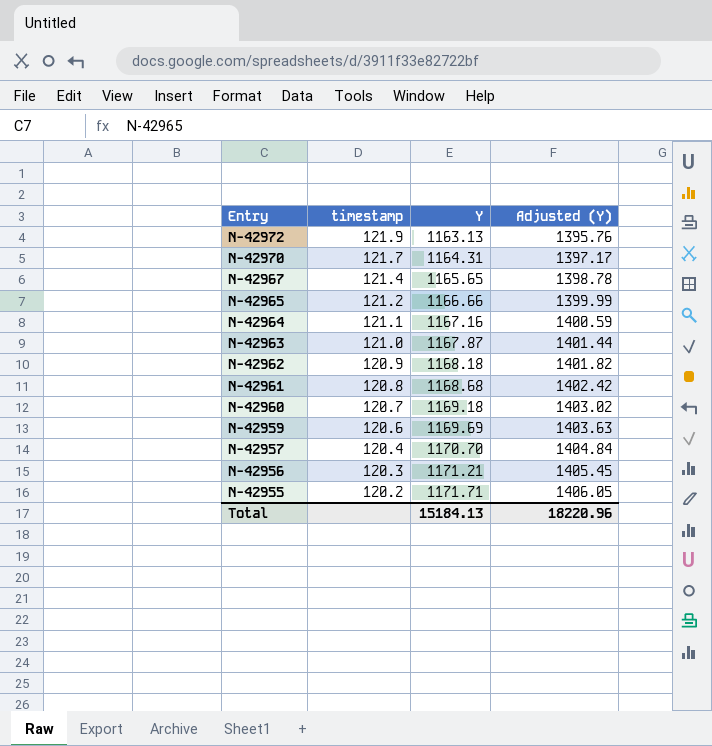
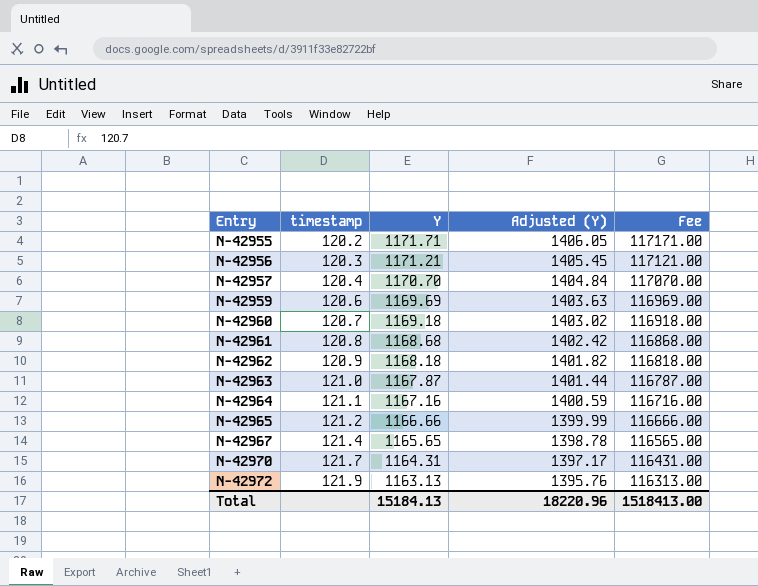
row order: Entry descending -> Entry ascending
column Fee | formula: none -> [Y] * 100

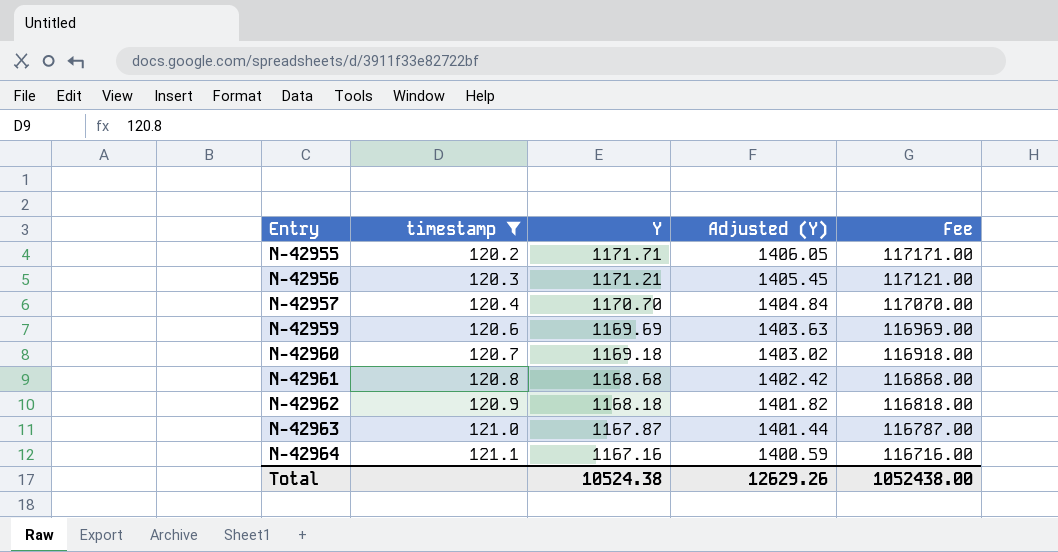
filter: none -> timestamp <= 121.1
Total | Y: 15184.13 -> 10524.38
Total | Adjusted (Y): 18220.96 -> 12629.26
Total | Fee: 1518413.00 -> 1052438.00

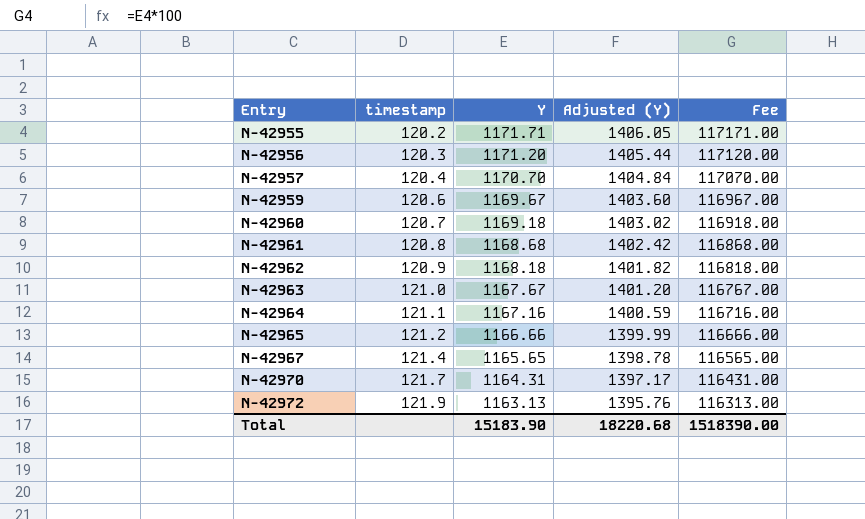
filter: timestamp <= 121.1 -> none
N-42956 | Y: 1171.21 -> 1171.20
N-42956 | Adjusted (Y): 1405.45 -> 1405.44
N-42956 | Fee: 117121.00 -> 117120.00
N-42959 | Y: 1169.69 -> 1169.67
N-42959 | Adjusted (Y): 1403.63 -> 1403.60
N-42959 | Fee: 116969.00 -> 116967.00
N-42963 | Y: 1167.87 -> 1167.67
N-42963 | Adjusted (Y): 1401.44 -> 1401.20
N-42963 | Fee: 116787.00 -> 116767.00
Total | Y: 10524.38 -> 15183.90
Total | Adjusted (Y): 12629.26 -> 18220.68
Total | Fee: 1052438.00 -> 1518390.00

